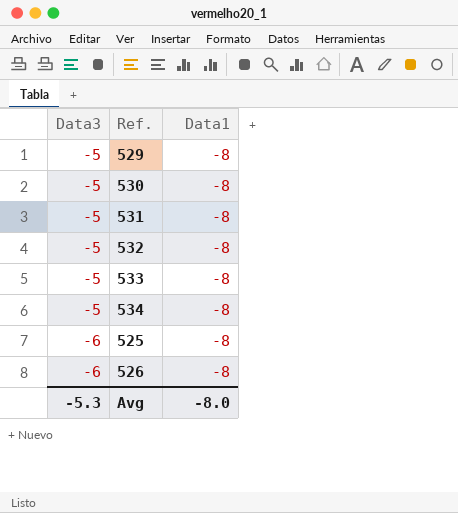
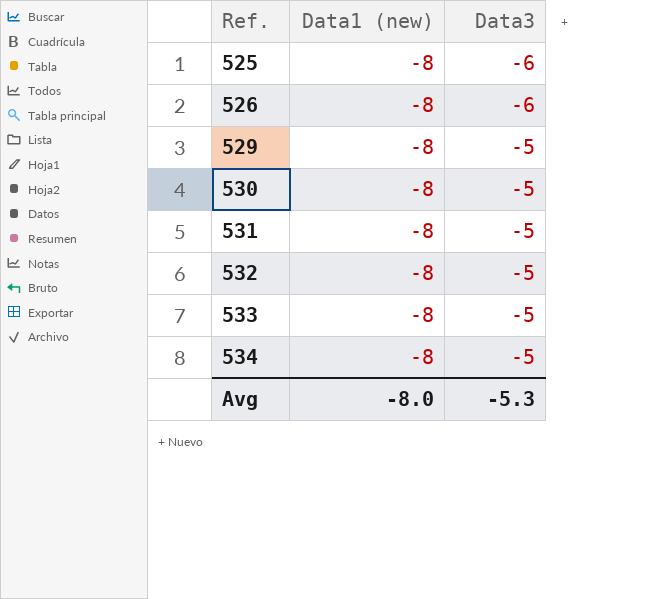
row order: Data3 descending -> Ref. ascending
column name: Data1 -> Data1 (new)
column Data3 | position: 1 -> 3

